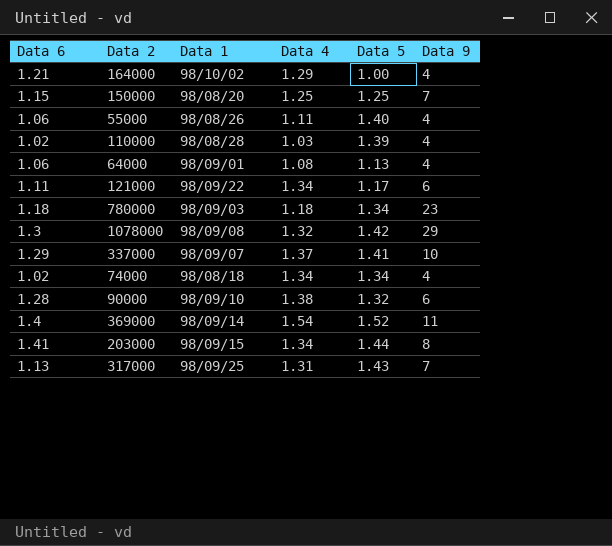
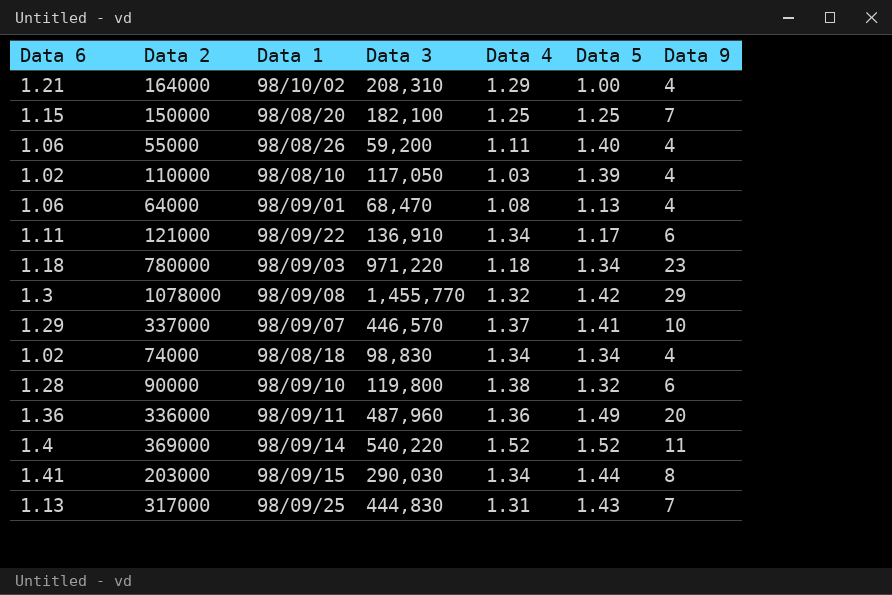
column Data 3 | position: none -> 4
110000 | Data 1: 98/08/28 -> 98/08/10
row 336000: none -> 1.36 | 98/09/11 | 487,960 | 1.36 | 1.49 | 20
369000 | Data 4: 1.54 -> 1.52

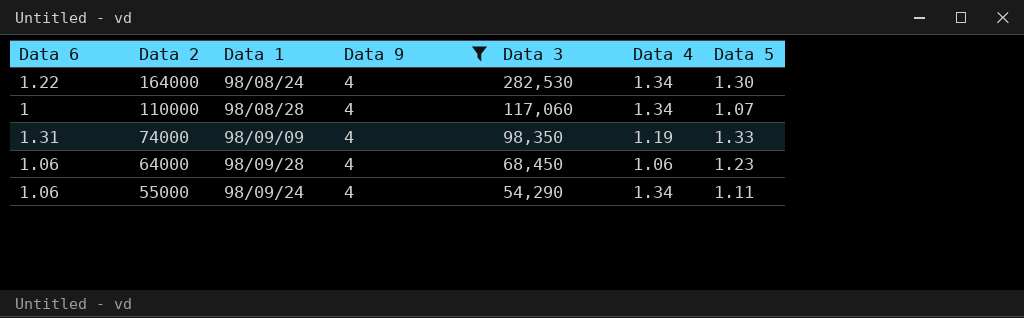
filter: none -> Data 9 = 4
row order: none -> Data 2 descending
column Data 9 | position: 7 -> 4
164000 | Data 6: 1.21 -> 1.22
164000 | Data 1: 98/10/02 -> 98/08/24
164000 | Data 3: 208,310 -> 282,530
164000 | Data 4: 1.29 -> 1.34
164000 | Data 5: 1.00 -> 1.30
110000 | Data 6: 1.02 -> 1
110000 | Data 1: 98/08/10 -> 98/08/28
110000 | Data 3: 117,050 -> 117,060
110000 | Data 4: 1.03 -> 1.34
110000 | Data 5: 1.39 -> 1.07
74000 | Data 6: 1.02 -> 1.31
74000 | Data 1: 98/08/18 -> 98/09/09
74000 | Data 3: 98,830 -> 98,350
74000 | Data 4: 1.34 -> 1.19
74000 | Data 5: 1.34 -> 1.33
64000 | Data 1: 98/09/01 -> 98/09/28
64000 | Data 3: 68,470 -> 68,450
64000 | Data 4: 1.08 -> 1.06
64000 | Data 5: 1.13 -> 1.23
55000 | Data 1: 98/08/26 -> 98/09/24
55000 | Data 3: 59,200 -> 54,290
55000 | Data 4: 1.11 -> 1.34
55000 | Data 5: 1.40 -> 1.11

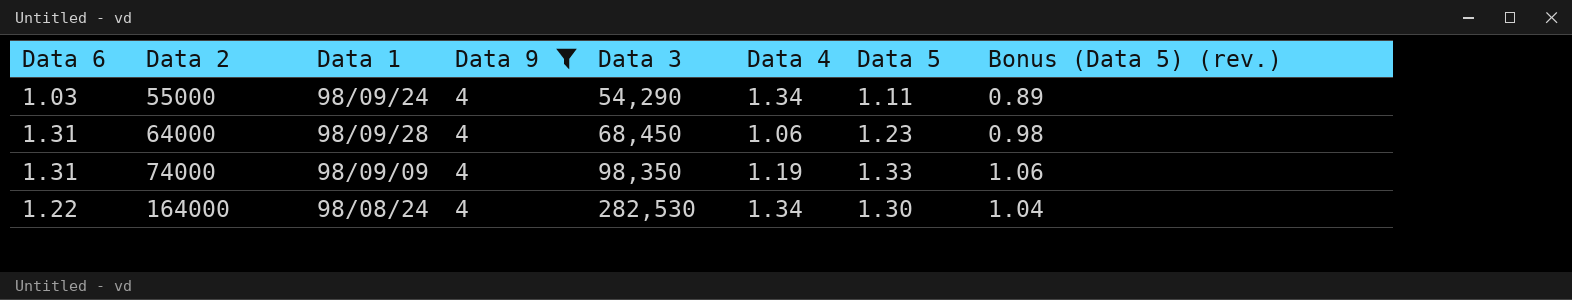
row order: Data 2 descending -> Data 2 ascending
column Bonus (Data 5) (rev.) | formula: none -> [Data 5] * 0.8
row 110000: 1 | 98/08/28 | 4 | 117,060 | 1.34 | 1.07 -> none
55000 | Data 6: 1.06 -> 1.03
64000 | Data 6: 1.06 -> 1.31

